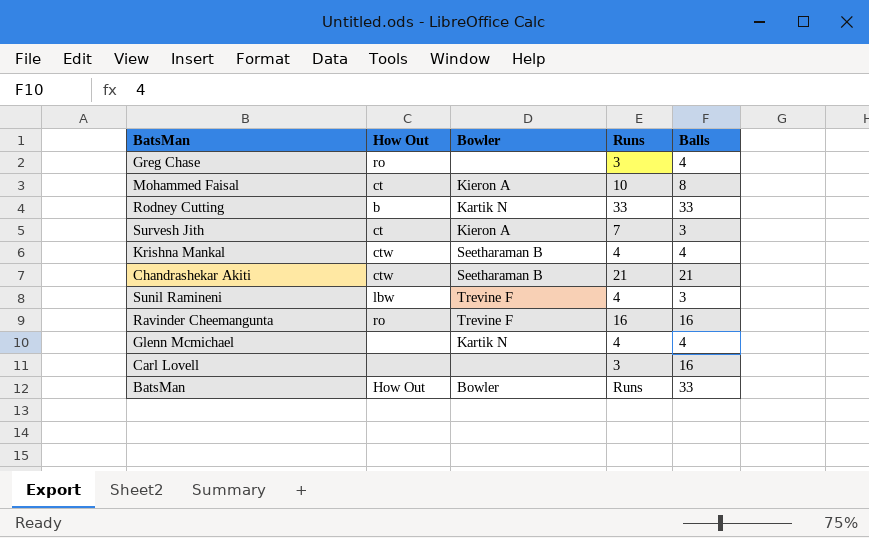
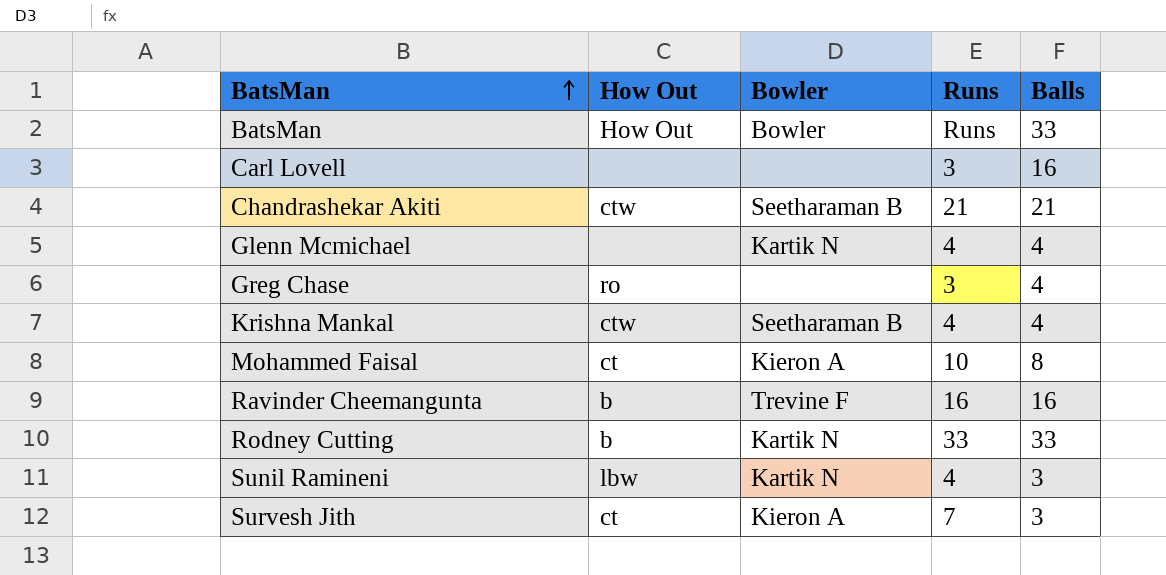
row order: none -> BatsMan ascending
Ravinder Cheemangunta | How Out: ro -> b
Sunil Ramineni | Bowler: Trevine F -> Kartik N

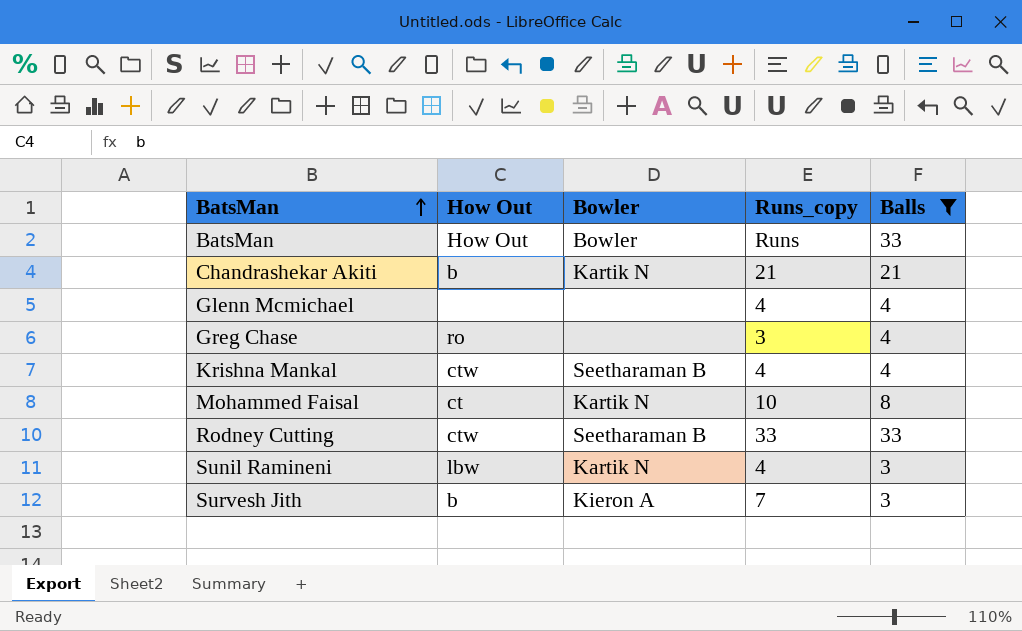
filter: none -> Balls != 16
column name: Runs -> Runs_copy
Chandrashekar Akiti | How Out: ctw -> b
Chandrashekar Akiti | Bowler: Seetharaman B -> Kartik N
Glenn Mcmichael | Bowler: Kartik N -> none
Mohammed Faisal | Bowler: Kieron A -> Kartik N
Rodney Cutting | How Out: b -> ctw
Rodney Cutting | Bowler: Kartik N -> Seetharaman B
Survesh Jith | How Out: ct -> b

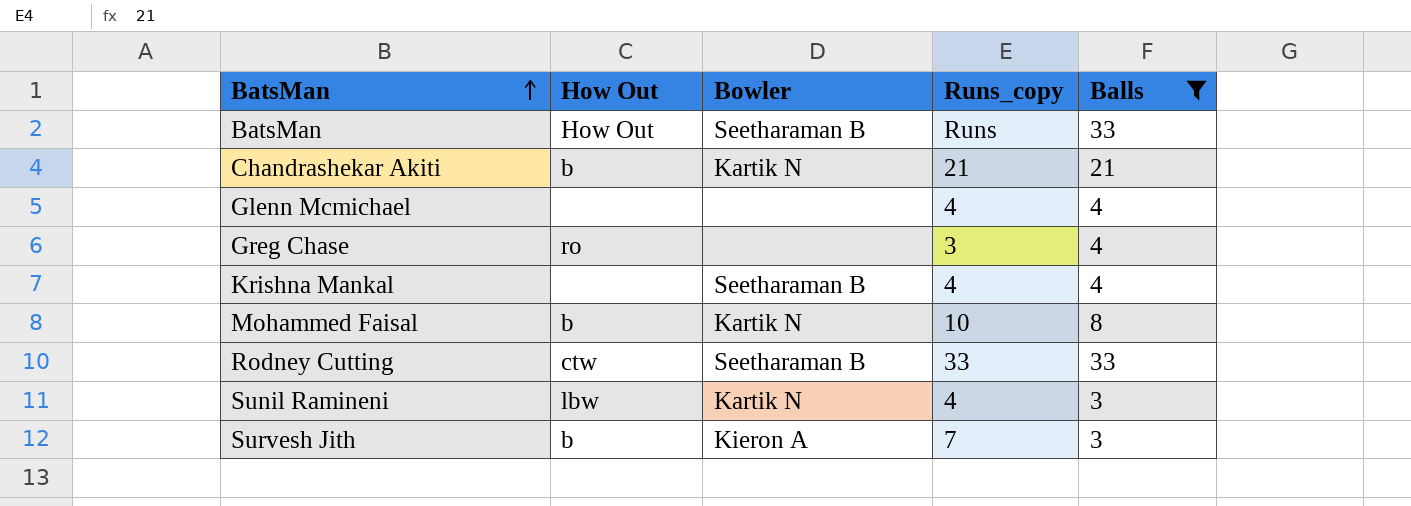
BatsMan | Bowler: Bowler -> Seetharaman B
Krishna Mankal | How Out: ctw -> none
Mohammed Faisal | How Out: ct -> b

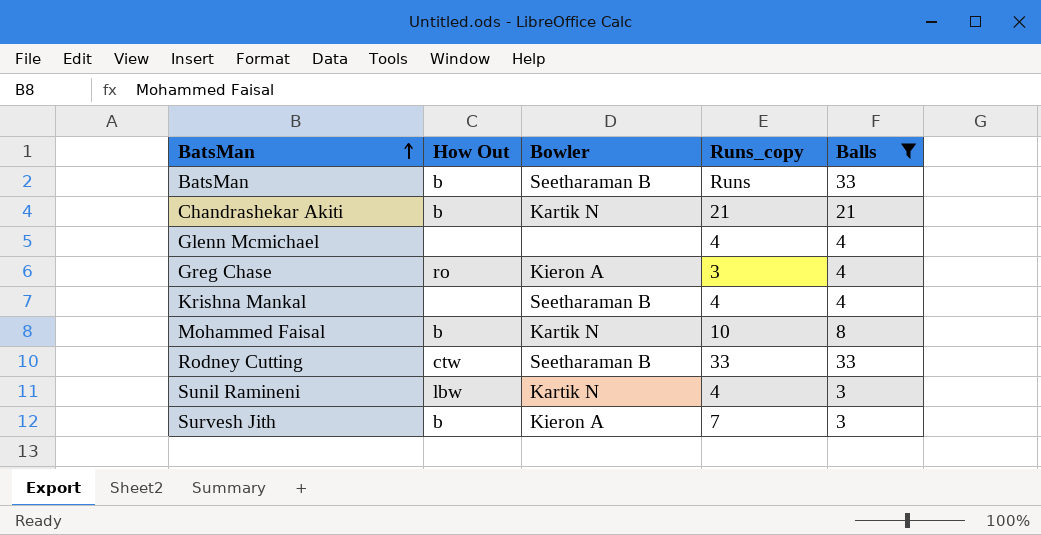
BatsMan | How Out: How Out -> b
Greg Chase | Bowler: none -> Kieron A

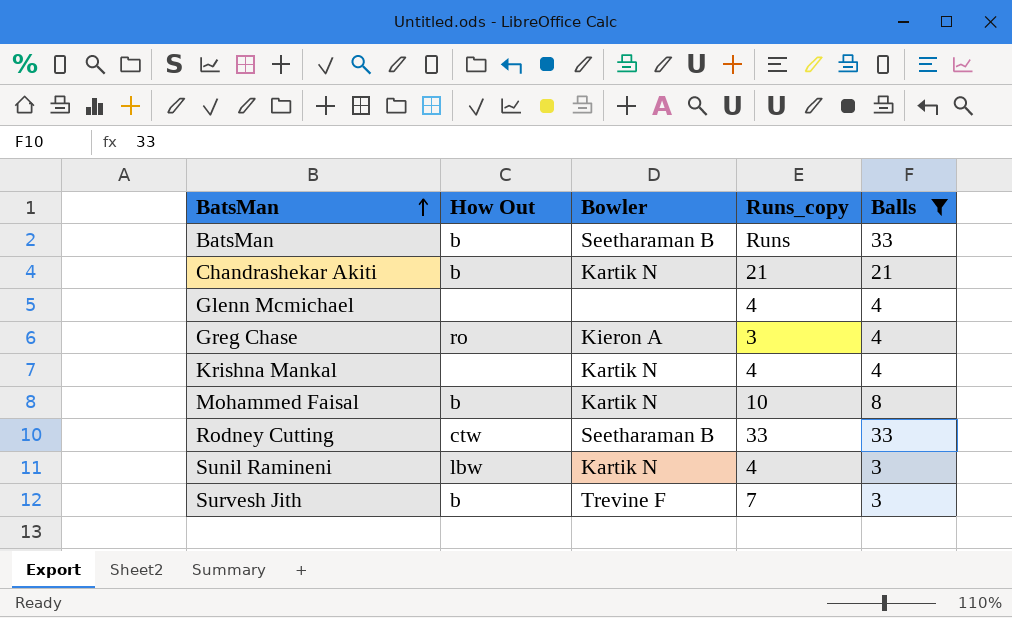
Krishna Mankal | Bowler: Seetharaman B -> Kartik N
Survesh Jith | Bowler: Kieron A -> Trevine F

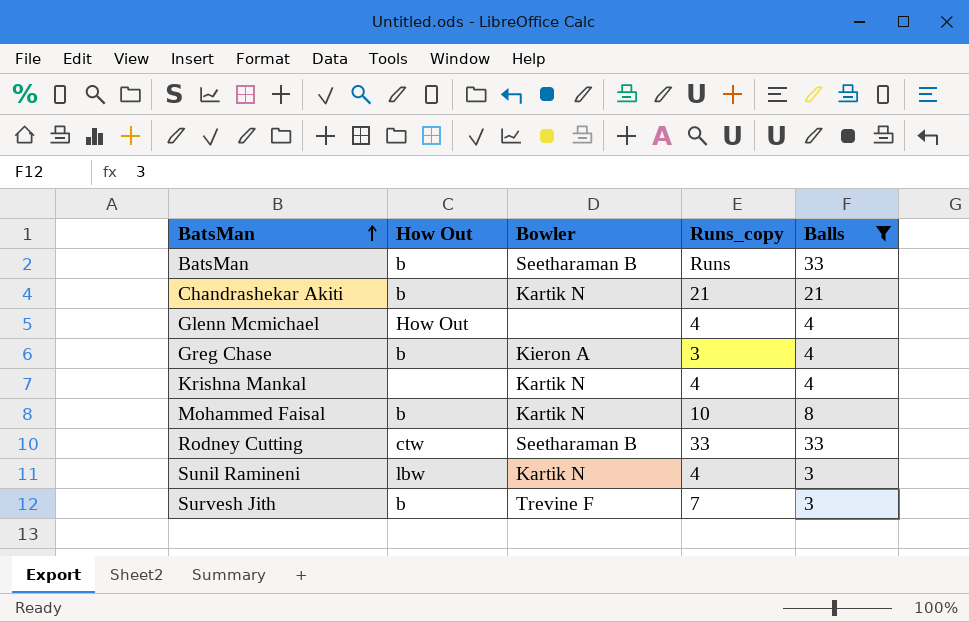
Glenn Mcmichael | How Out: none -> How Out
Greg Chase | How Out: ro -> b

